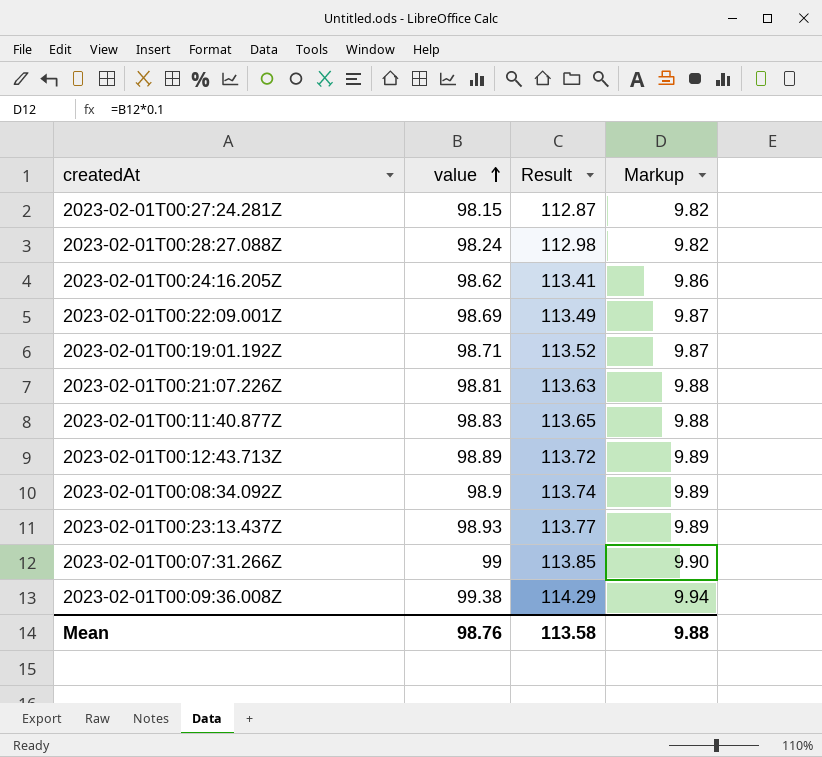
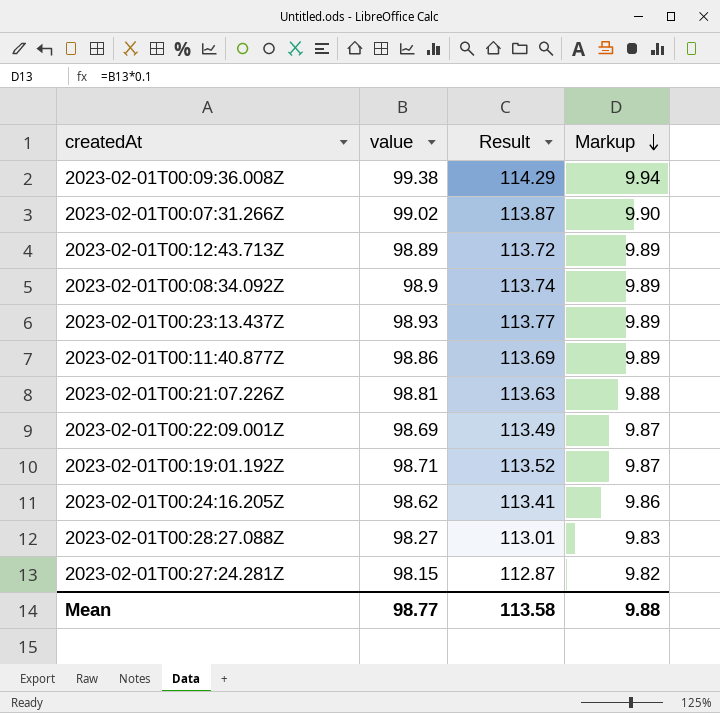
row order: value ascending -> Markup descending
2023-02-01T00:07:31.266Z | value: 99 -> 99.02
2023-02-01T00:07:31.266Z | Result: 113.85 -> 113.87
2023-02-01T00:11:40.877Z | value: 98.83 -> 98.86
2023-02-01T00:11:40.877Z | Result: 113.65 -> 113.69
2023-02-01T00:11:40.877Z | Markup: 9.88 -> 9.89
2023-02-01T00:28:27.088Z | value: 98.24 -> 98.27
2023-02-01T00:28:27.088Z | Result: 112.98 -> 113.01
2023-02-01T00:28:27.088Z | Markup: 9.82 -> 9.83
Mean | value: 98.76 -> 98.77

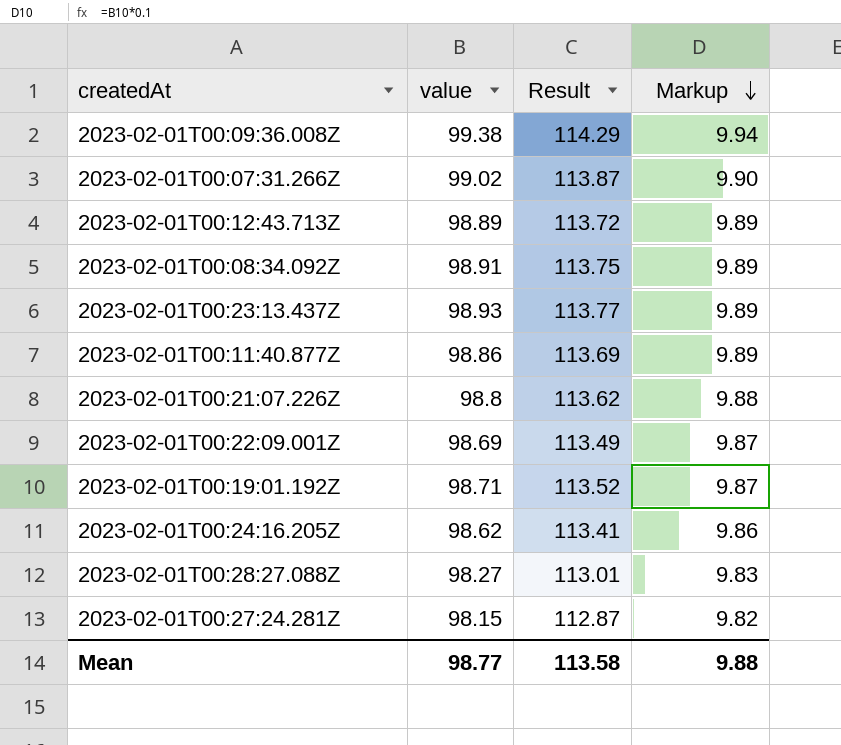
2023-02-01T00:08:34.092Z | value: 98.9 -> 98.91
2023-02-01T00:08:34.092Z | Result: 113.74 -> 113.75
2023-02-01T00:21:07.226Z | value: 98.81 -> 98.8
2023-02-01T00:21:07.226Z | Result: 113.63 -> 113.62

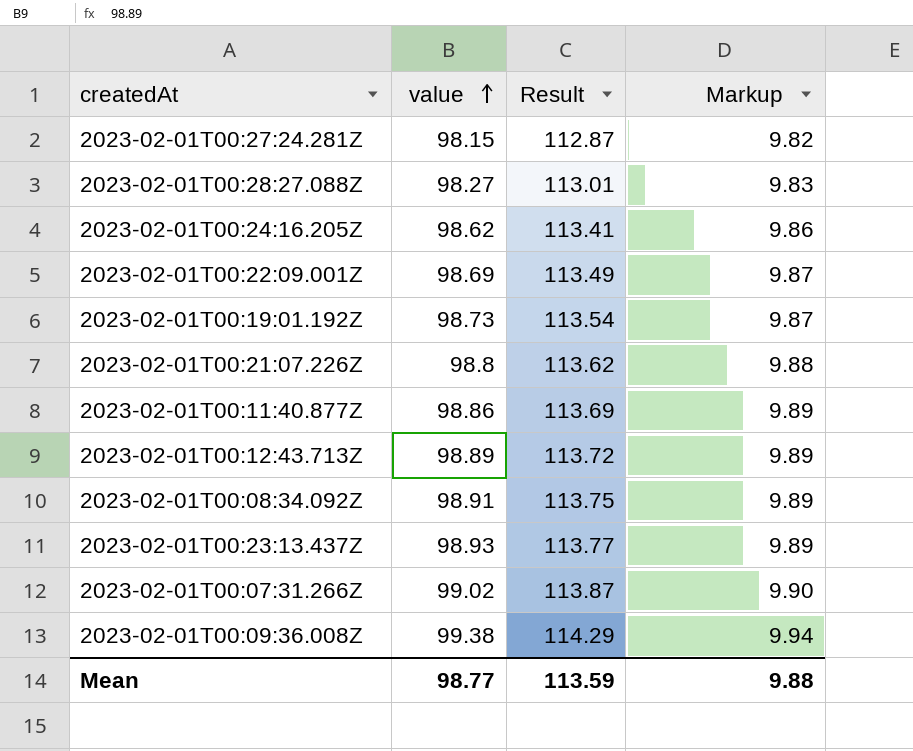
row order: Markup descending -> value ascending
2023-02-01T00:19:01.192Z | value: 98.71 -> 98.73
2023-02-01T00:19:01.192Z | Result: 113.52 -> 113.54
Mean | Result: 113.58 -> 113.59

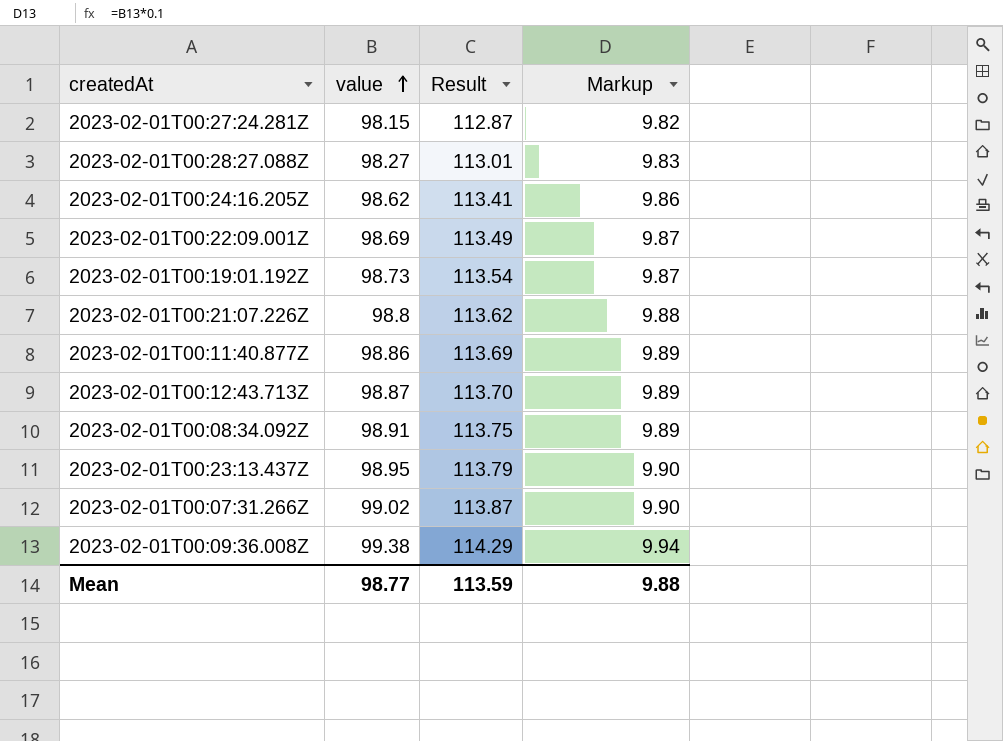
2023-02-01T00:12:43.713Z | value: 98.89 -> 98.87
2023-02-01T00:12:43.713Z | Result: 113.72 -> 113.70
2023-02-01T00:23:13.437Z | value: 98.93 -> 98.95
2023-02-01T00:23:13.437Z | Result: 113.77 -> 113.79
2023-02-01T00:23:13.437Z | Markup: 9.89 -> 9.90

